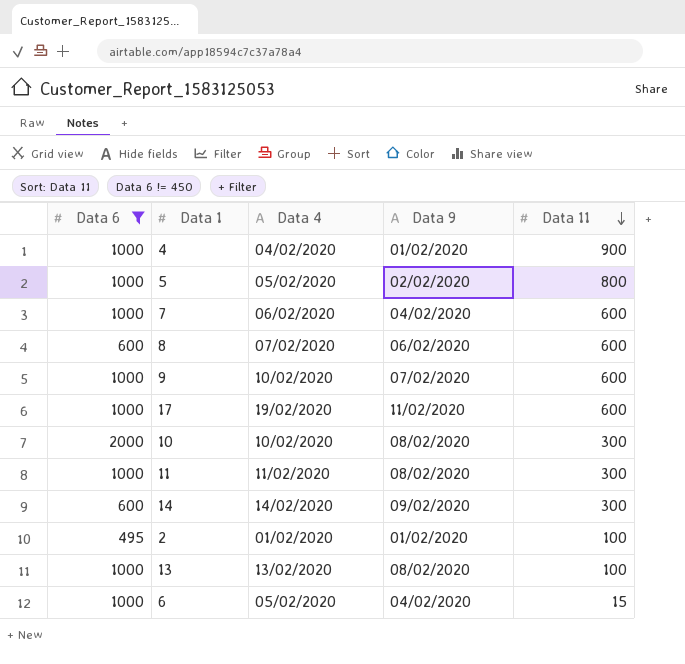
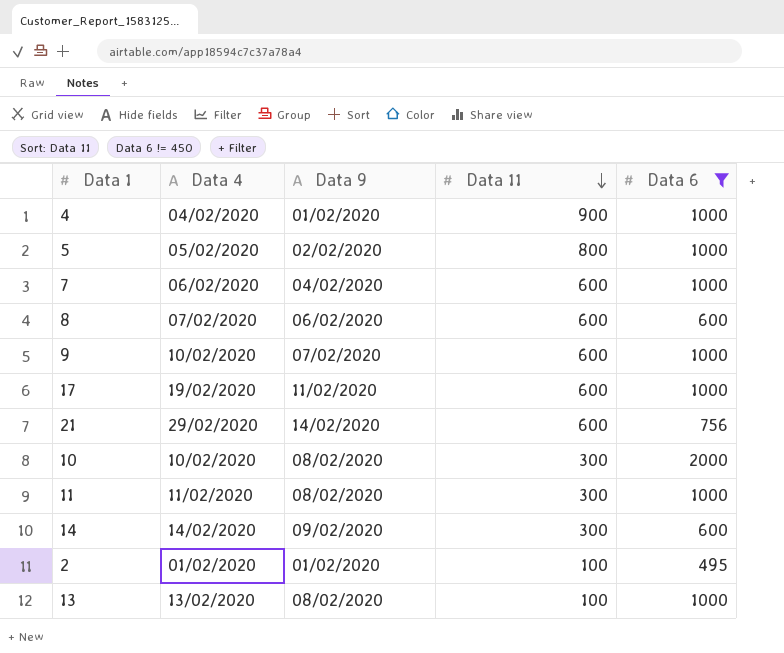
column Data 6 | position: 1 -> 5
row 6: 1000 | 05/02/2020 | 04/02/2020 | 15 -> none
row 21: none -> 29/02/2020 | 14/02/2020 | 600 | 756

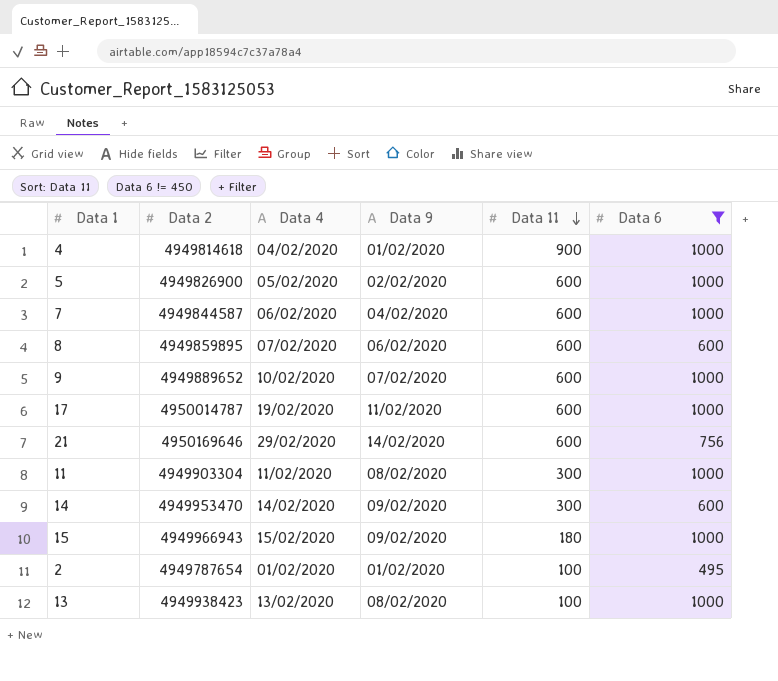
column Data 2 | position: none -> 2
row 10: 10/02/2020 | 08/02/2020 | 300 | 2000 -> none
5 | Data 11: 800 -> 600
row 15: none -> 4949966943 | 15/02/2020 | 09/02/2020 | 180 | 1000

